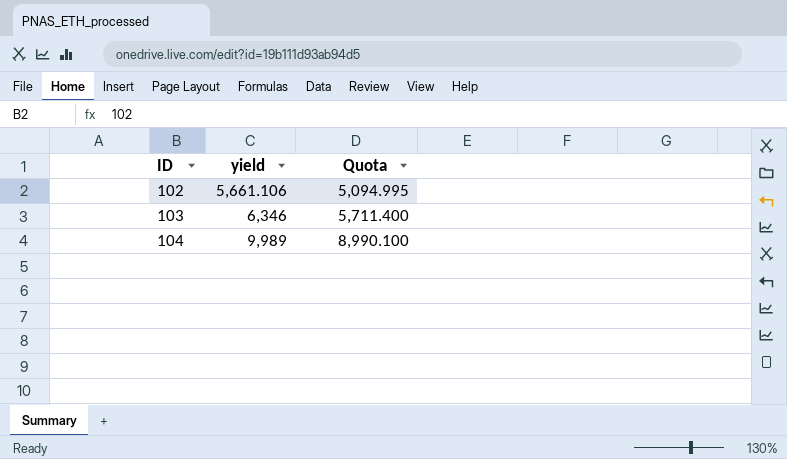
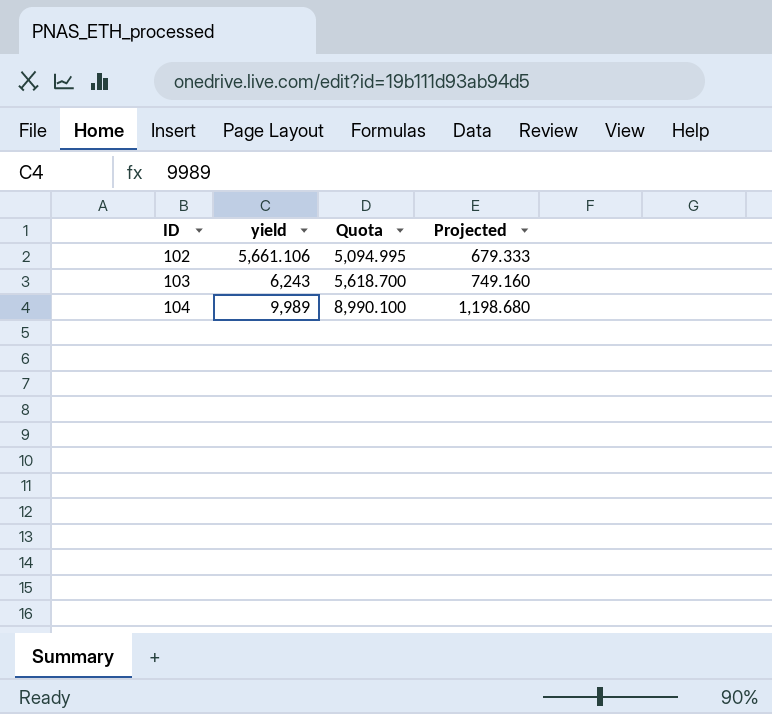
column Projected | formula: none -> [yield] * 0.12
103 | yield: 6,346 -> 6,243
103 | Quota: 5,711.400 -> 5,618.700

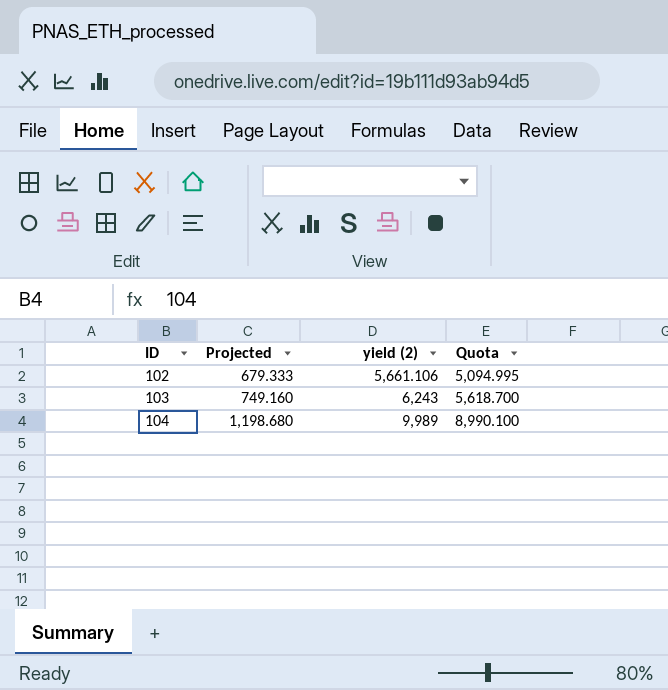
column Projected | position: 4 -> 2
column name: yield -> yield (2)

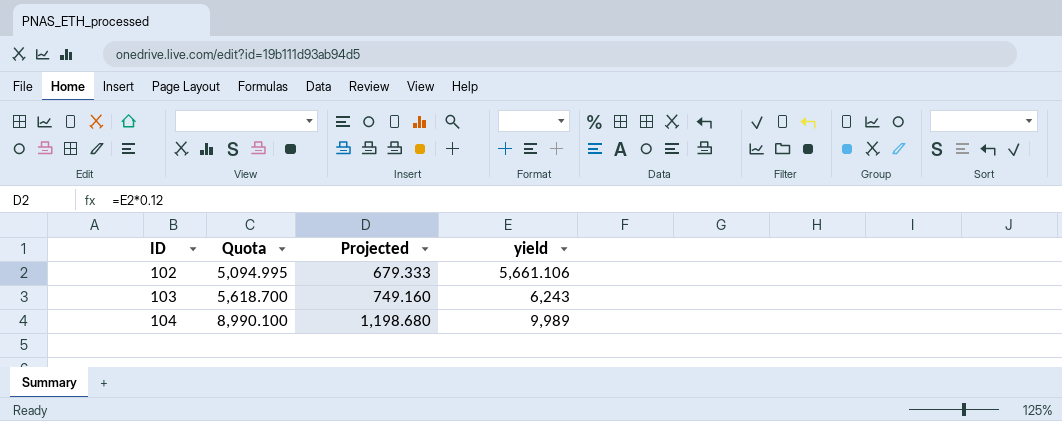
column Quota | position: 4 -> 2
column name: yield (2) -> yield

